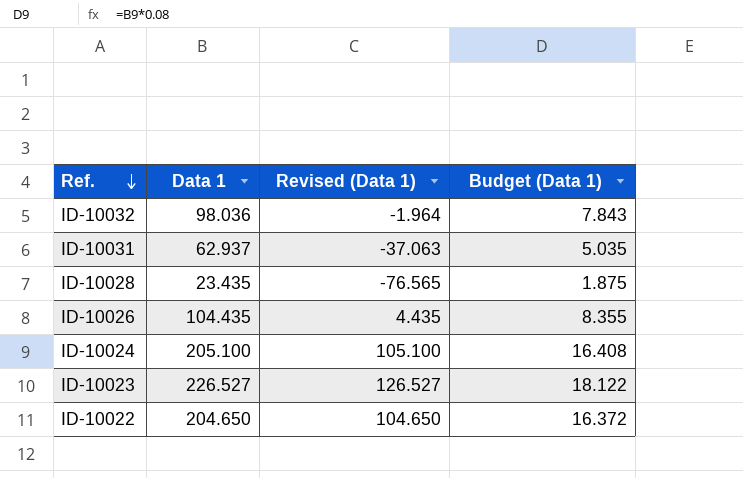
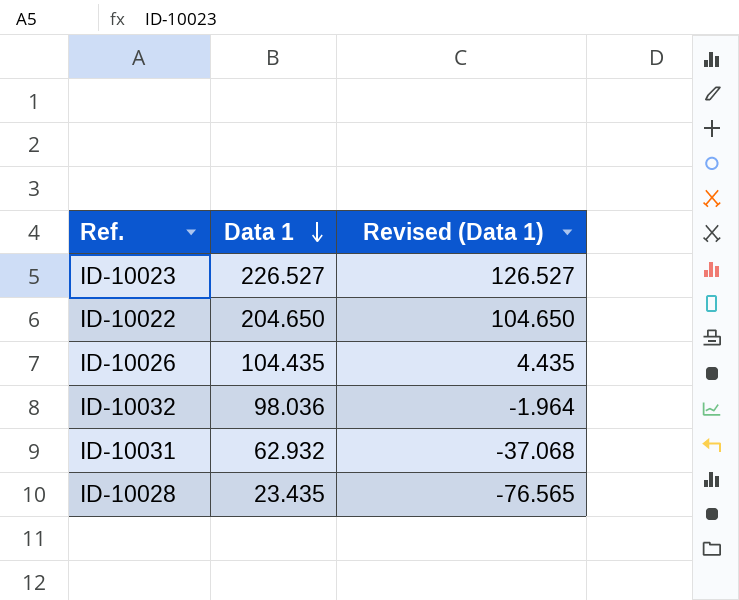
row order: Ref. descending -> Data 1 descending
column Budget (Data 1) | formula: [Data 1] * 0.08 -> none
row ID-10024: 205.100 | 105.100 | 16.408 -> none
ID-10031 | Data 1: 62.937 -> 62.932
ID-10031 | Revised (Data 1): -37.063 -> -37.068

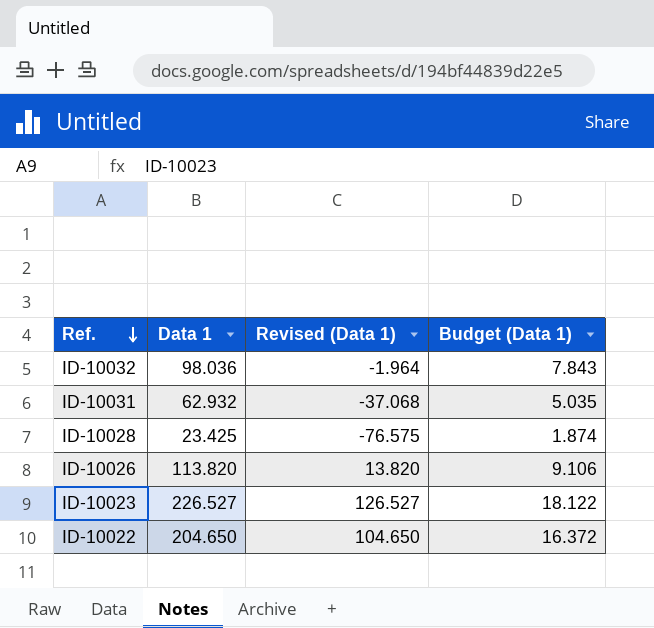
row order: Data 1 descending -> Ref. descending
column Budget (Data 1) | formula: none -> [Data 1] * 0.08
ID-10028 | Data 1: 23.435 -> 23.425
ID-10028 | Revised (Data 1): -76.565 -> -76.575
ID-10026 | Data 1: 104.435 -> 113.820
ID-10026 | Revised (Data 1): 4.435 -> 13.820

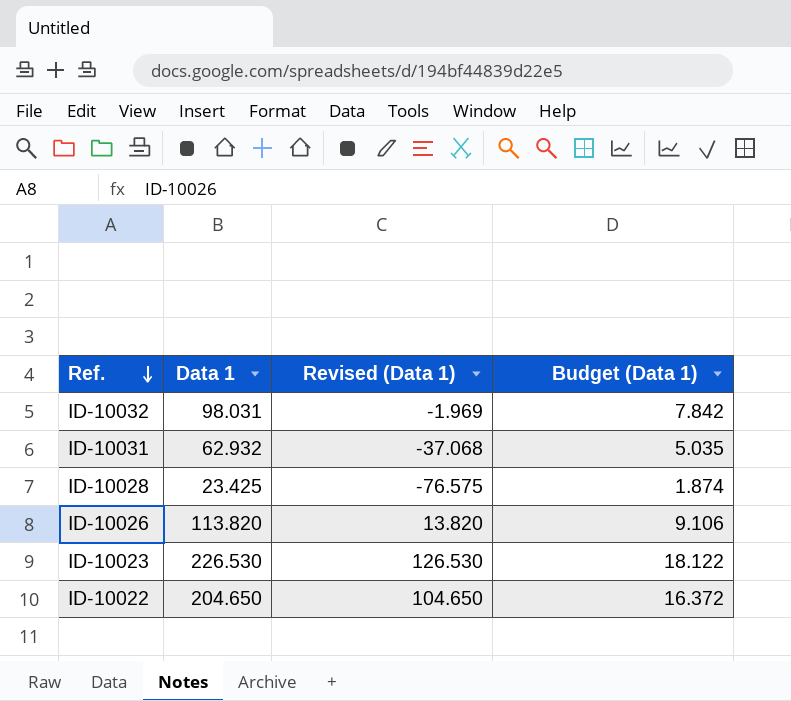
ID-10032 | Data 1: 98.036 -> 98.031
ID-10032 | Revised (Data 1): -1.964 -> -1.969
ID-10032 | Budget (Data 1): 7.843 -> 7.842
ID-10023 | Data 1: 226.527 -> 226.530
ID-10023 | Revised (Data 1): 126.527 -> 126.530

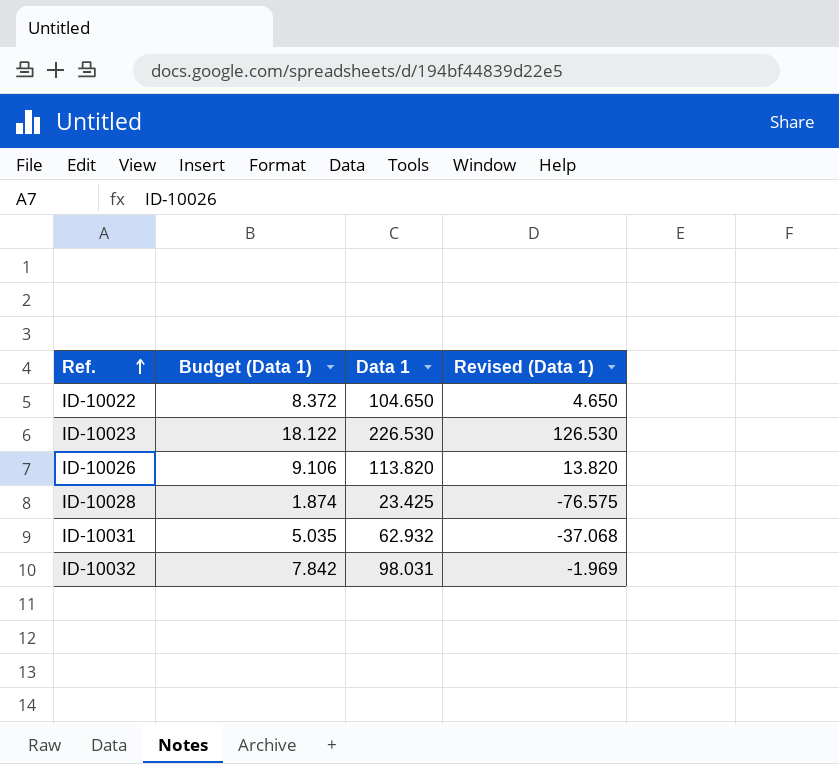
row order: Ref. descending -> Ref. ascending
column Budget (Data 1) | position: 4 -> 2
ID-10022 | Budget (Data 1): 16.372 -> 8.372
ID-10022 | Data 1: 204.650 -> 104.650
ID-10022 | Revised (Data 1): 104.650 -> 4.650

